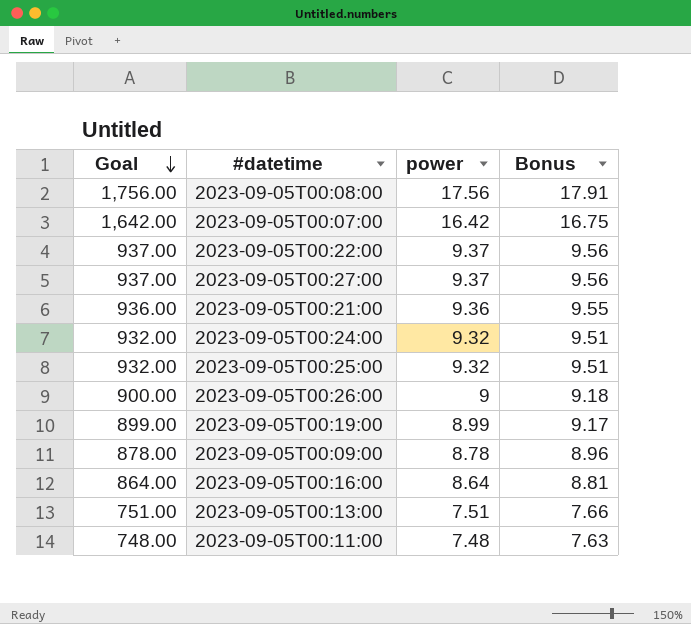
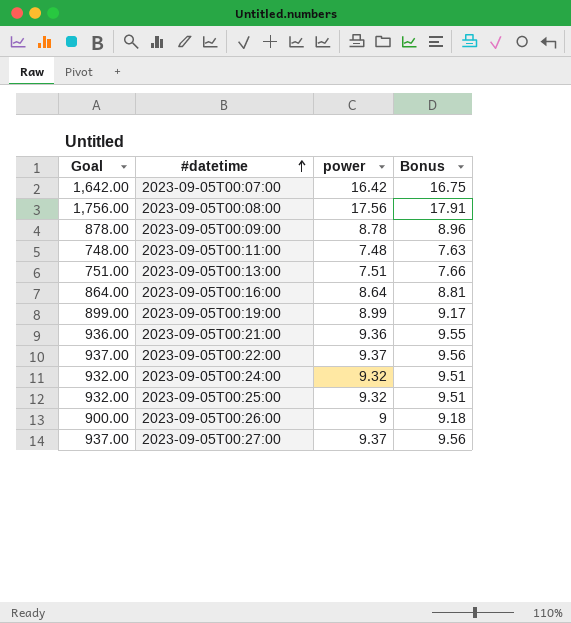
row order: Goal descending -> #datetime ascending

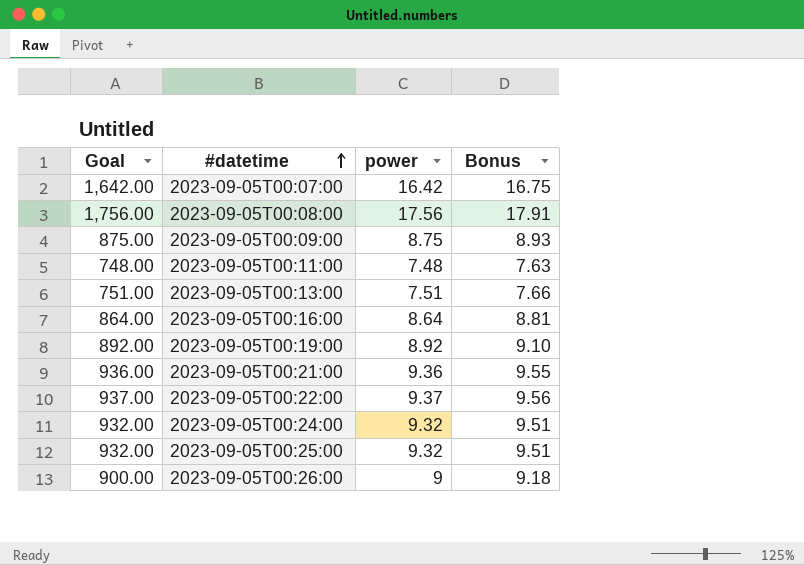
row 2023-09-05T00:27:00: 937.00 | 9.37 | 9.56 -> none
2023-09-05T00:09:00 | Goal: 878.00 -> 875.00
2023-09-05T00:09:00 | power: 8.78 -> 8.75
2023-09-05T00:09:00 | Bonus: 8.96 -> 8.93
2023-09-05T00:19:00 | Goal: 899.00 -> 892.00
2023-09-05T00:19:00 | power: 8.99 -> 8.92
2023-09-05T00:19:00 | Bonus: 9.17 -> 9.10

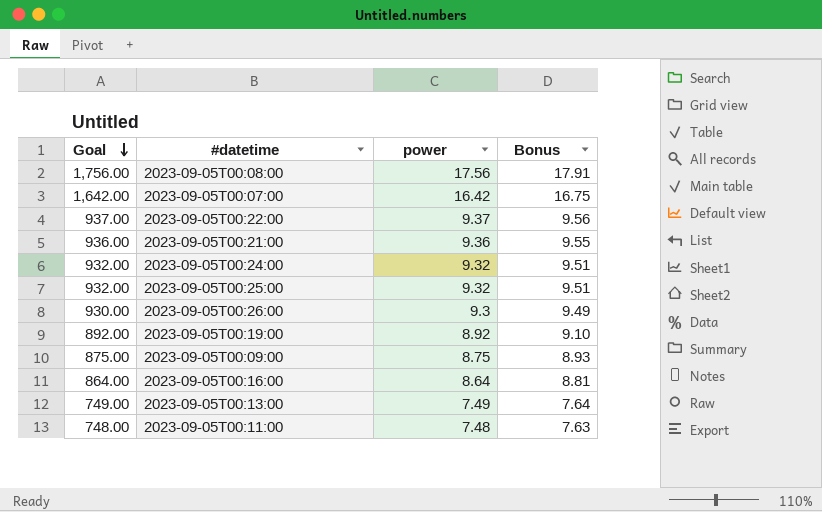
row order: #datetime ascending -> Goal descending
2023-09-05T00:26:00 | Goal: 900.00 -> 930.00
2023-09-05T00:26:00 | power: 9 -> 9.3
2023-09-05T00:26:00 | Bonus: 9.18 -> 9.49
2023-09-05T00:13:00 | Goal: 751.00 -> 749.00
2023-09-05T00:13:00 | power: 7.51 -> 7.49
2023-09-05T00:13:00 | Bonus: 7.66 -> 7.64

